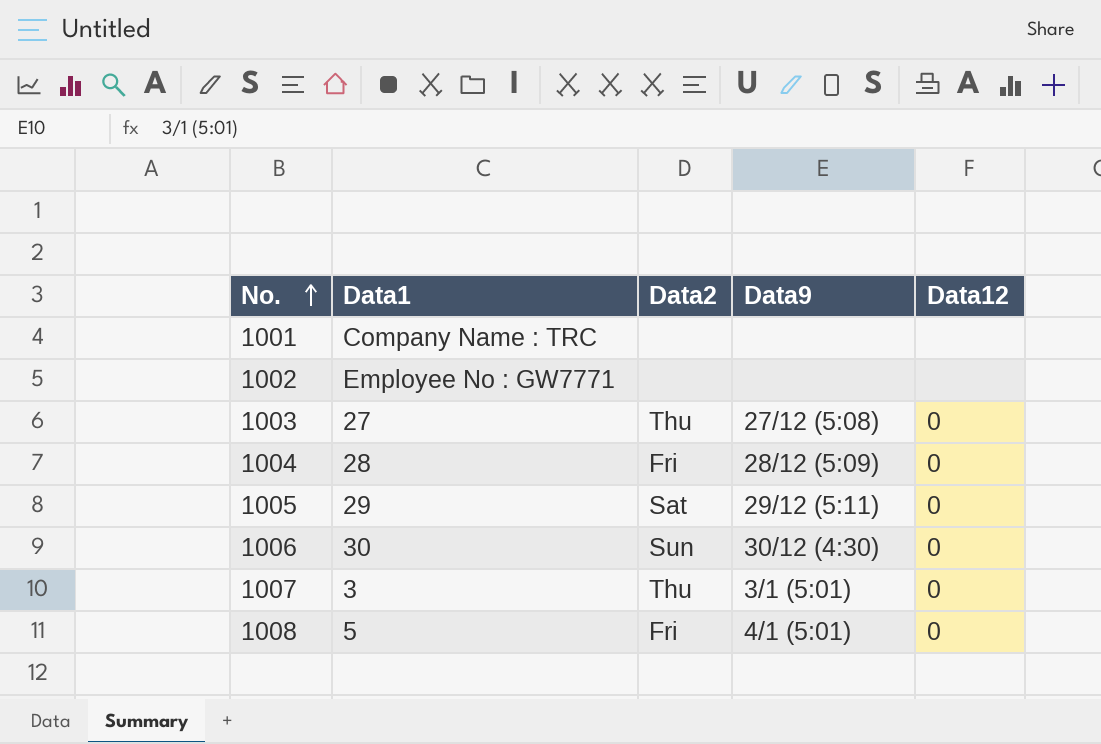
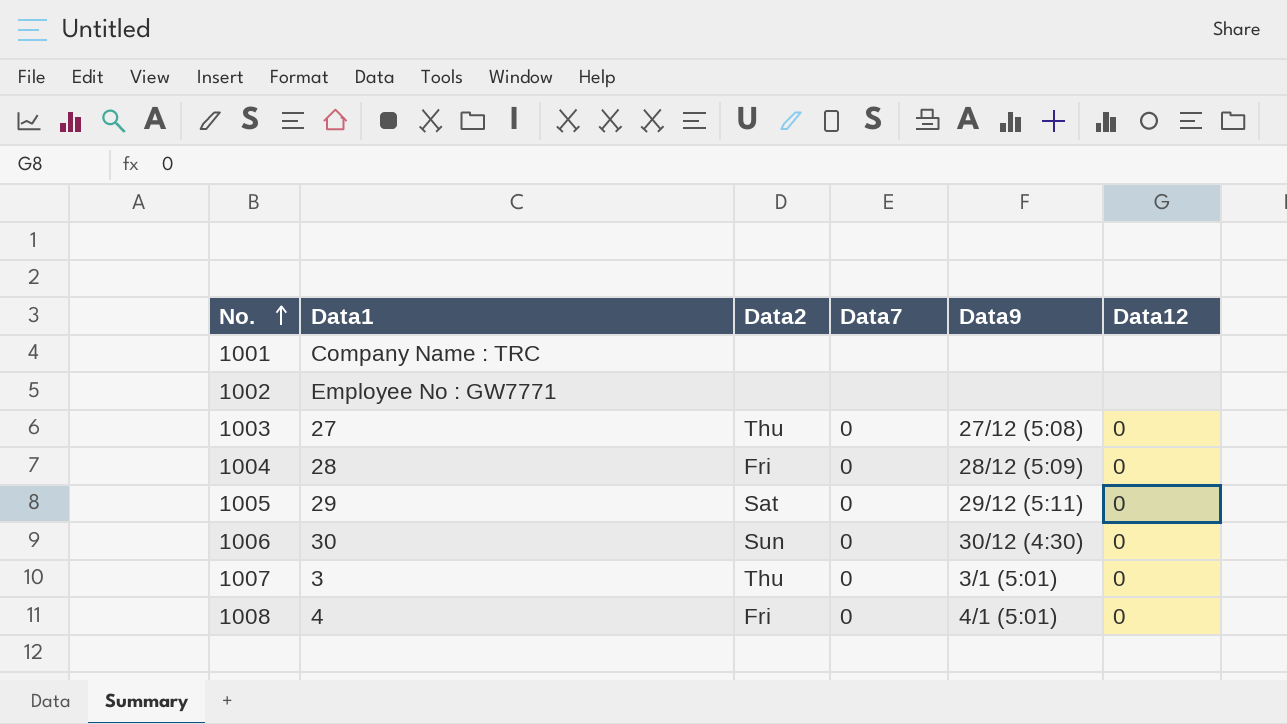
column Data7 | position: none -> 4
1008 | Data1: 5 -> 4

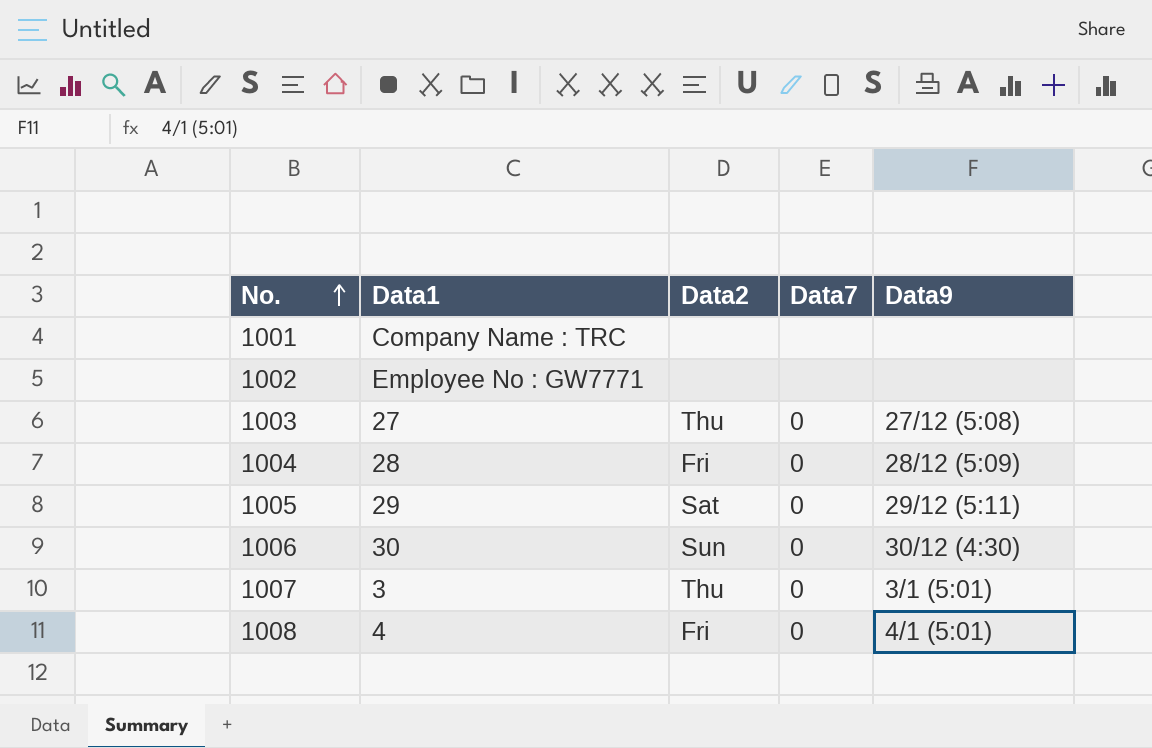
column Data12 | position: 6 -> none

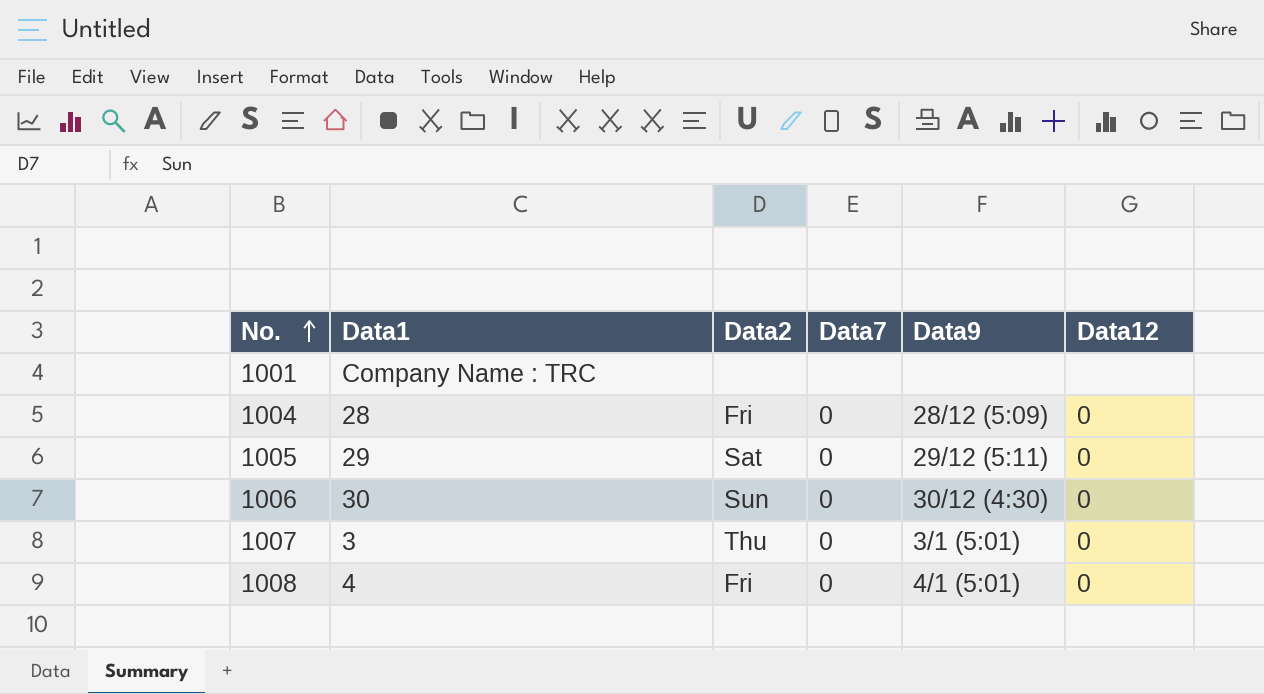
column Data12 | position: none -> 6
row 1002: Employee No : GW7771 | none | none | none -> none
row 1003: 27 | Thu | 0 | 27/12 (5:08) -> none

